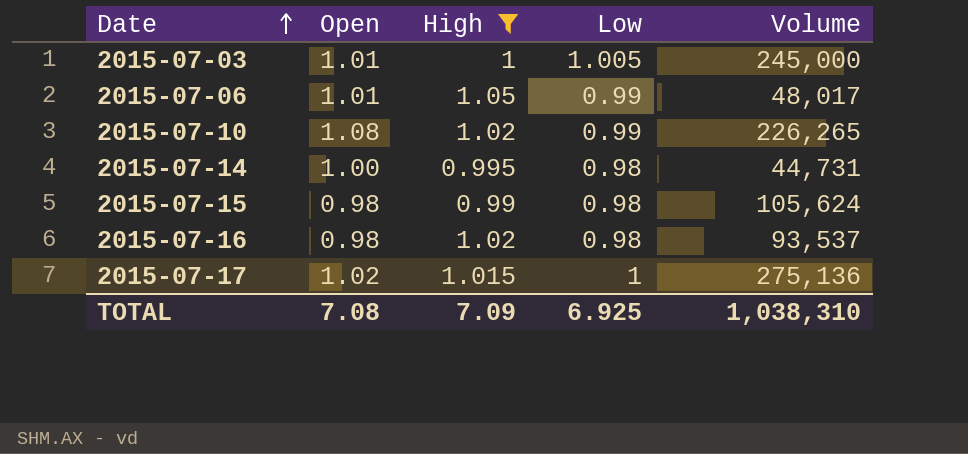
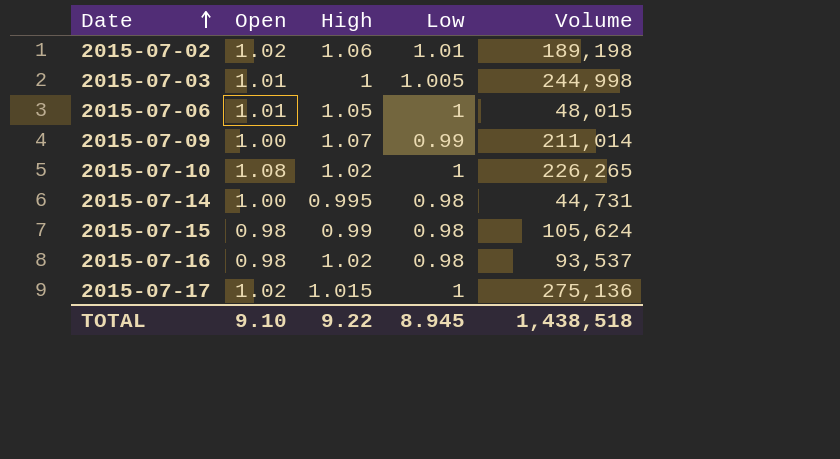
filter: High <= 1.05 -> none
2015-07-03 | Volume: 245,000 -> 244,998
2015-07-06 | Low: 0.99 -> 1
2015-07-06 | Volume: 48,017 -> 48,015
2015-07-10 | Low: 0.99 -> 1
TOTAL | Open: 7.08 -> 9.10
TOTAL | High: 7.09 -> 9.22
TOTAL | Low: 6.925 -> 8.945
TOTAL | Volume: 1,038,310 -> 1,438,518

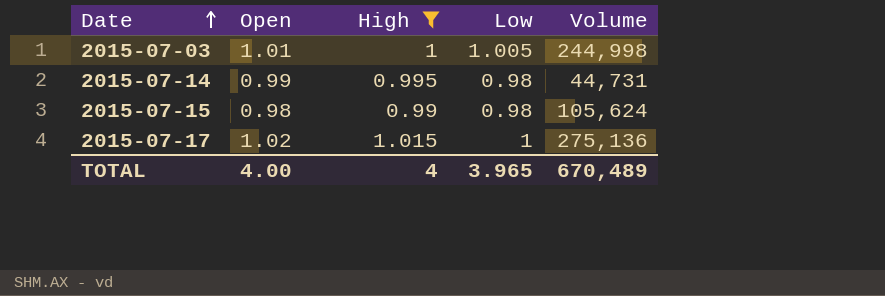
filter: none -> High <= 1.015
2015-07-14 | Open: 1.00 -> 0.99
TOTAL | Open: 9.10 -> 4.00
TOTAL | High: 9.22 -> 4
TOTAL | Low: 8.945 -> 3.965
TOTAL | Volume: 1,438,518 -> 670,489

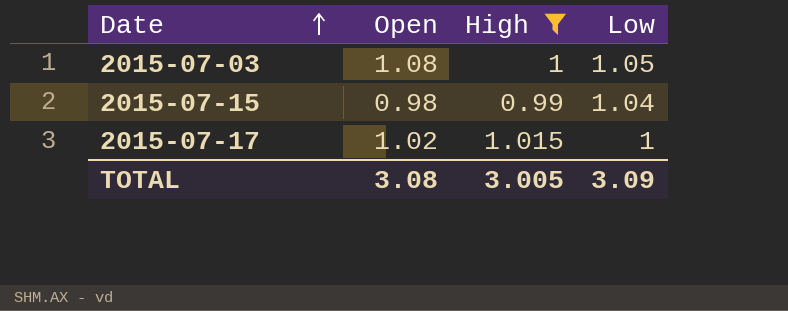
column Volume | position: 5 -> none
row 2015-07-14: 0.99 | 0.995 | 0.98 | 44,731 -> none
2015-07-03 | Open: 1.01 -> 1.08
2015-07-03 | Low: 1.005 -> 1.05
2015-07-15 | Low: 0.98 -> 1.04
TOTAL | Open: 4.00 -> 3.08
TOTAL | High: 4 -> 3.005
TOTAL | Low: 3.965 -> 3.09

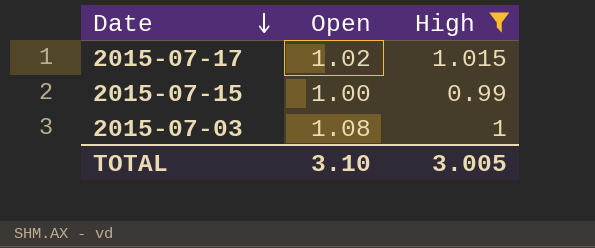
row order: Date ascending -> Date descending
column Low | position: 4 -> none
2015-07-15 | Open: 0.98 -> 1.00
TOTAL | Open: 3.08 -> 3.10

